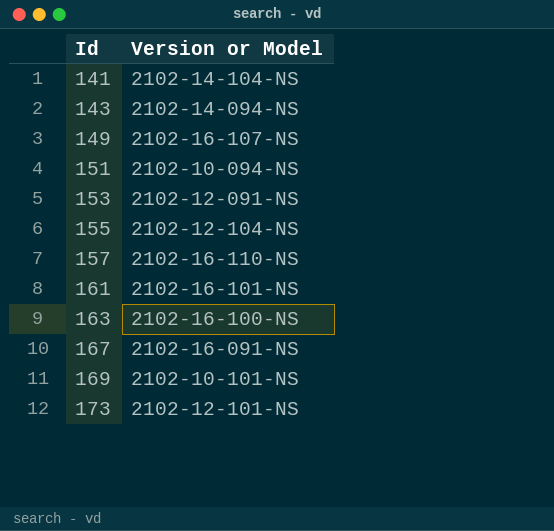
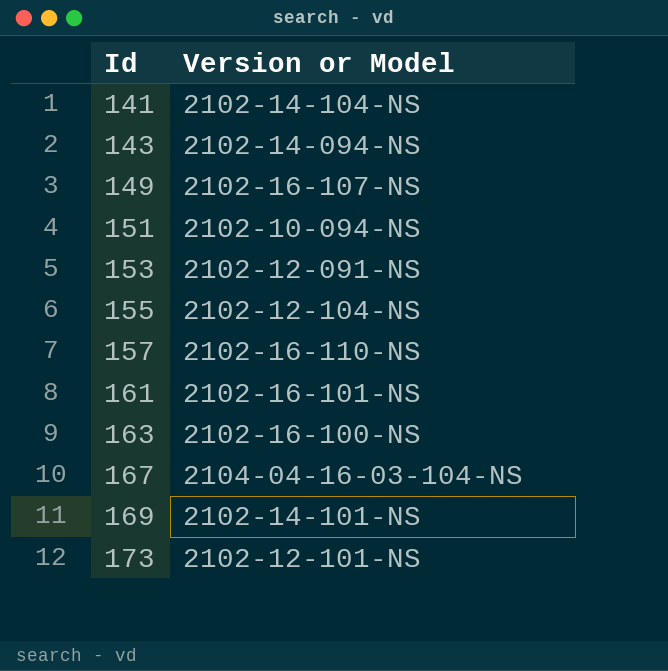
167 | Version or Model: 2102-16-091-NS -> 2104-04-16-03-104-NS
169 | Version or Model: 2102-10-101-NS -> 2102-14-101-NS

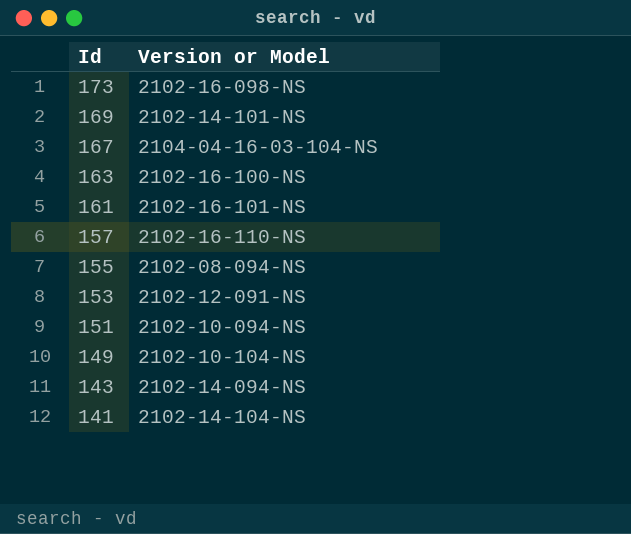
row order: Id ascending -> Id descending
173 | Version or Model: 2102-12-101-NS -> 2102-16-098-NS
155 | Version or Model: 2102-12-104-NS -> 2102-08-094-NS
149 | Version or Model: 2102-16-107-NS -> 2102-10-104-NS

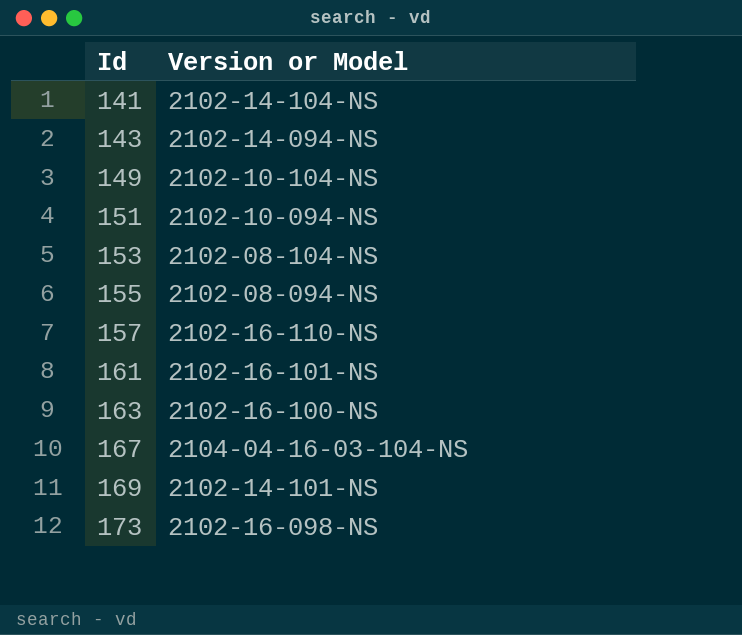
row order: Id descending -> Id ascending
153 | Version or Model: 2102-12-091-NS -> 2102-08-104-NS

